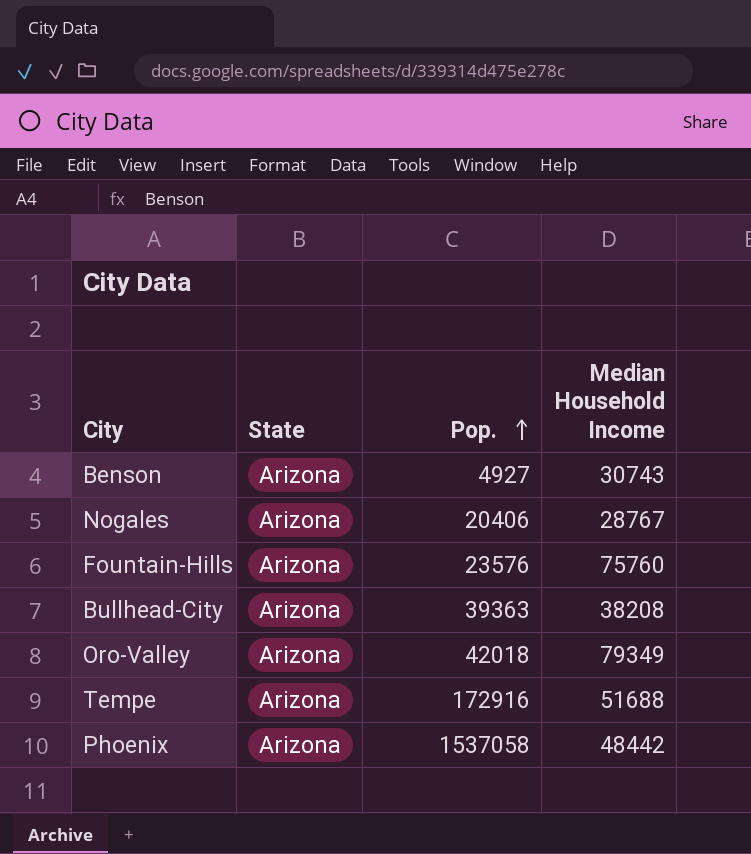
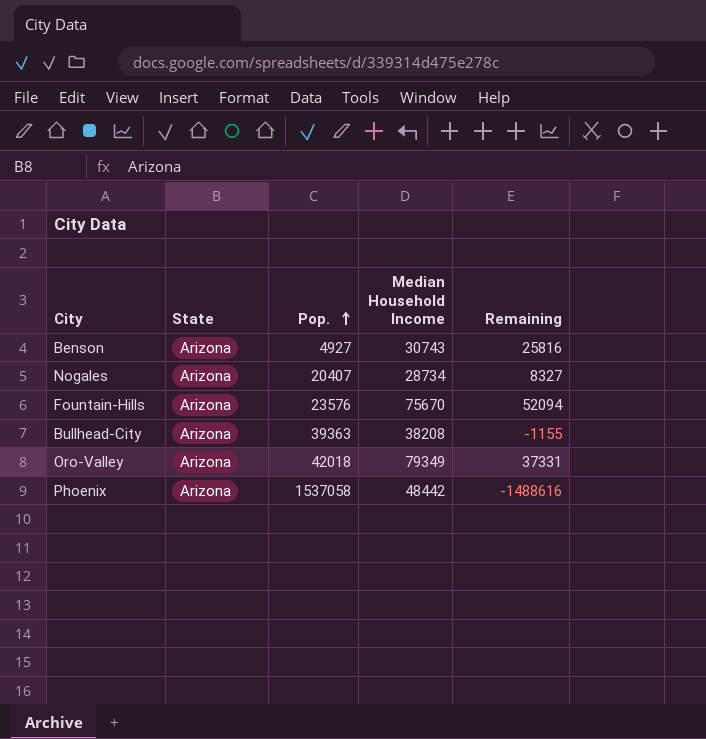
column Remaining | formula: none -> [Median Household Income] - [Pop.]
row Tempe: Arizona | 172916 | 51688 -> none
Nogales | Pop.: 20406 -> 20407
Nogales | Median Household Income: 28767 -> 28734
Fountain-Hills | Median Household Income: 75760 -> 75670

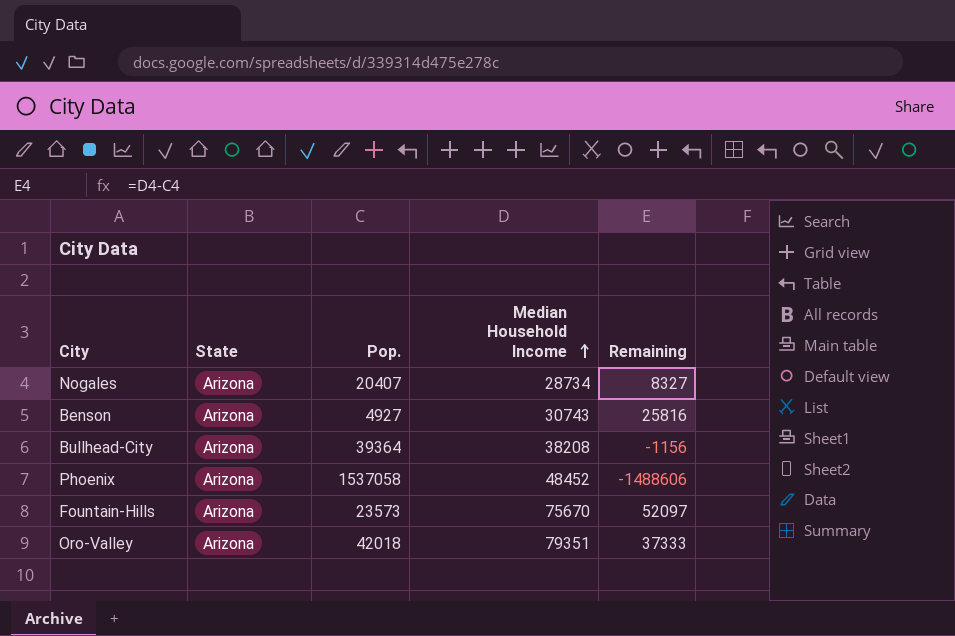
row order: Pop. ascending -> Median Household Income ascending
Bullhead-City | Pop.: 39363 -> 39364
Bullhead-City | Remaining: -1155 -> -1156
Phoenix | Median Household Income: 48442 -> 48452
Phoenix | Remaining: -1488616 -> -1488606
Fountain-Hills | Pop.: 23576 -> 23573
Fountain-Hills | Remaining: 52094 -> 52097
Oro-Valley | Median Household Income: 79349 -> 79351
Oro-Valley | Remaining: 37331 -> 37333

